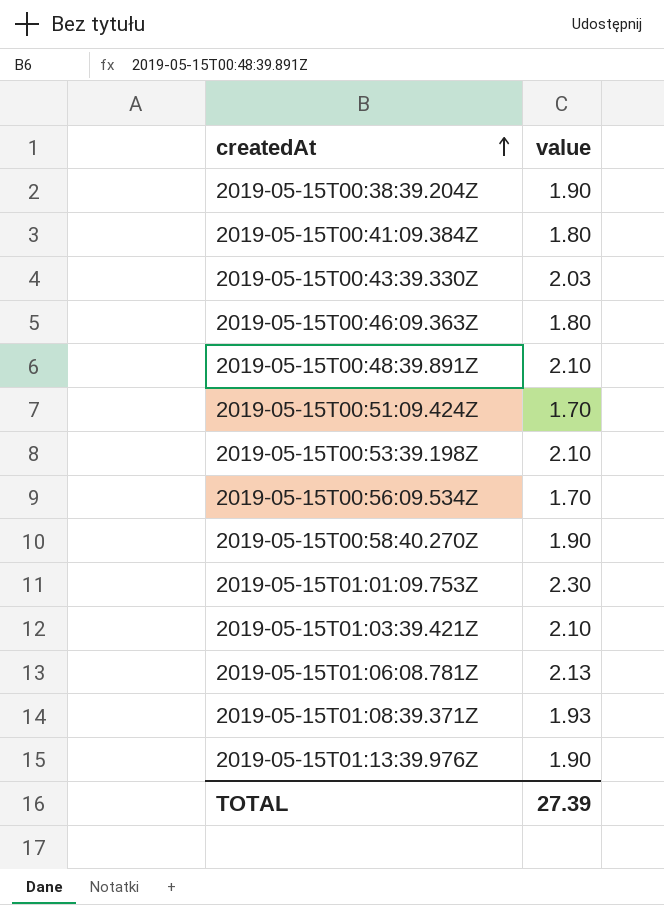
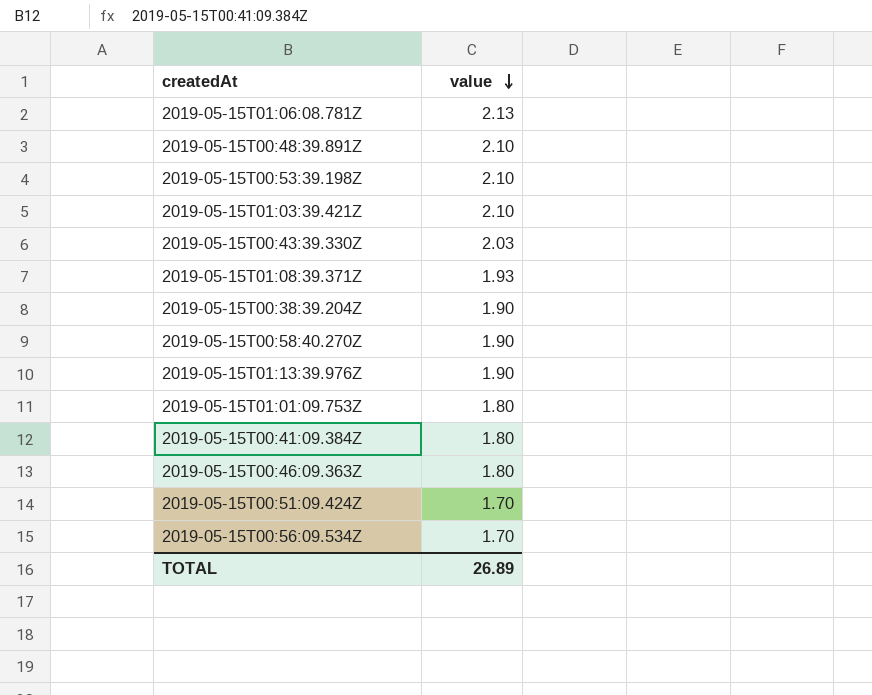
row order: createdAt ascending -> value descending
2019-05-15T01:01:09.753Z | value: 2.30 -> 1.80
TOTAL | value: 27.39 -> 26.89

